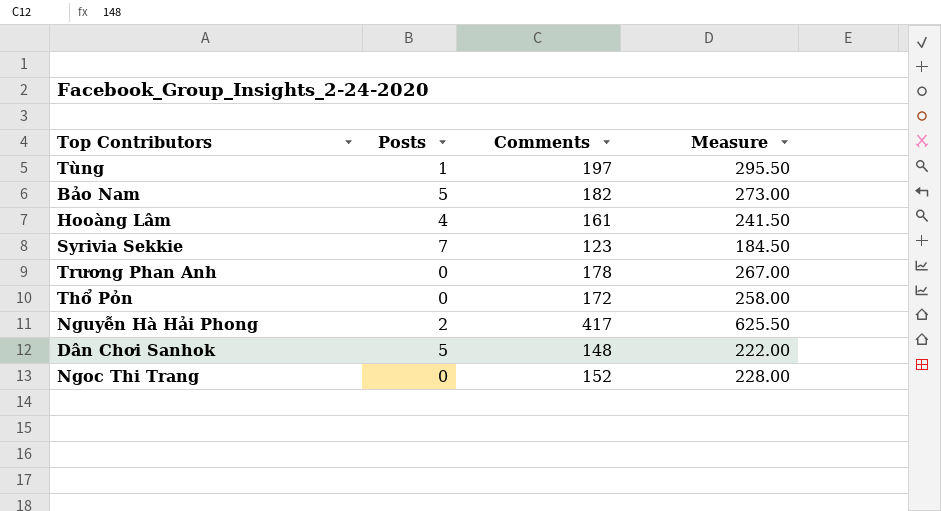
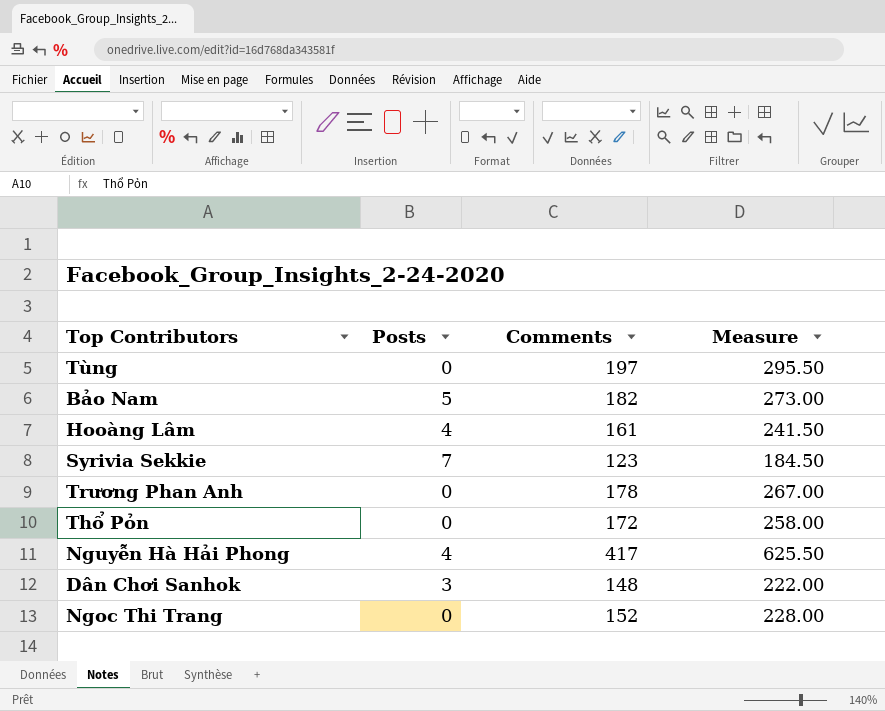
Tùng | Posts: 1 -> 0
Nguyễn Hà Hải Phong | Posts: 2 -> 4
Dân Chơi Sanhok | Posts: 5 -> 3

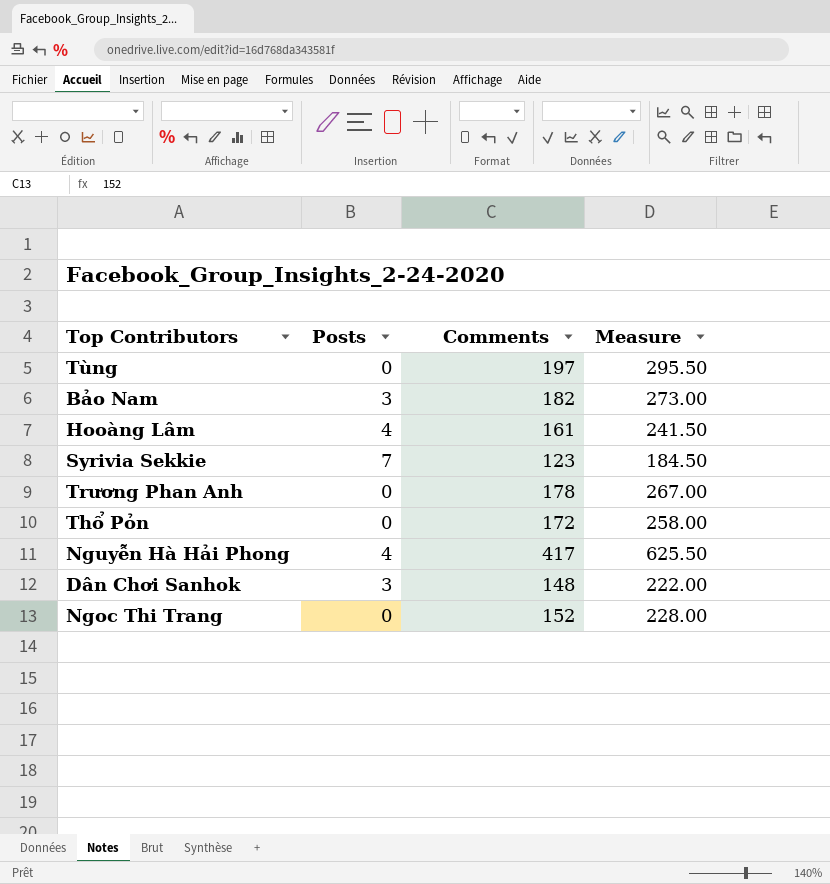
Bảo Nam | Posts: 5 -> 3

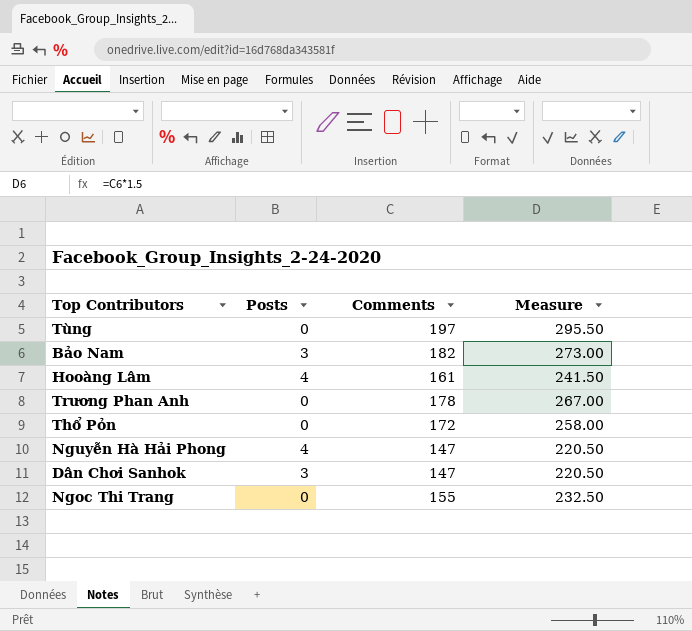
row Syrivia Sekkie: 7 | 123 | 184.50 -> none
Nguyễn Hà Hải Phong | Comments: 417 -> 147
Nguyễn Hà Hải Phong | Measure: 625.50 -> 220.50
Dân Chơi Sanhok | Comments: 148 -> 147
Dân Chơi Sanhok | Measure: 222.00 -> 220.50
Ngoc Thi Trang | Comments: 152 -> 155
Ngoc Thi Trang | Measure: 228.00 -> 232.50

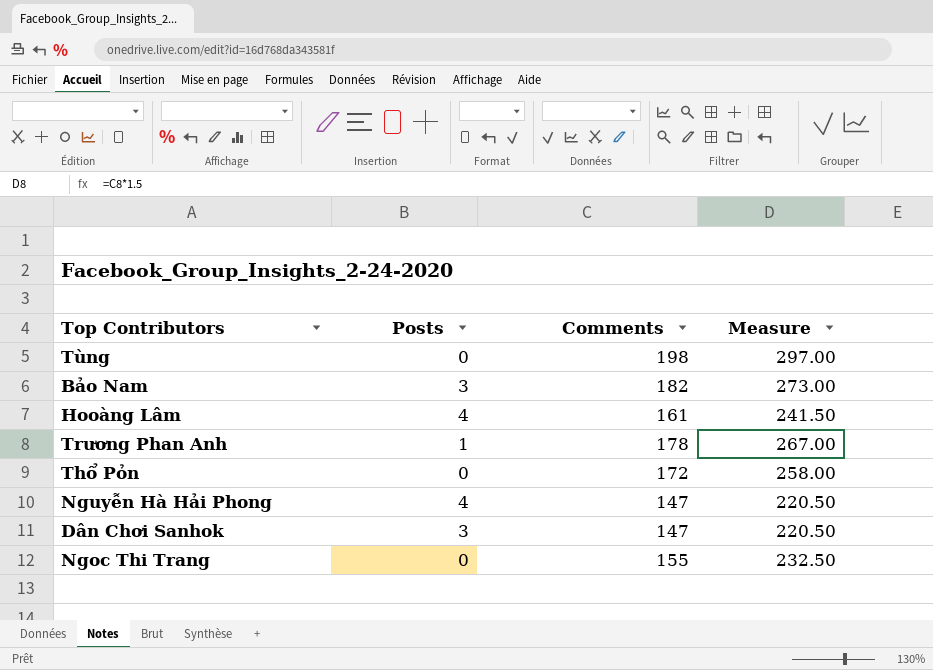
Tùng | Comments: 197 -> 198
Tùng | Measure: 295.50 -> 297.00
Trương Phan Anh | Posts: 0 -> 1

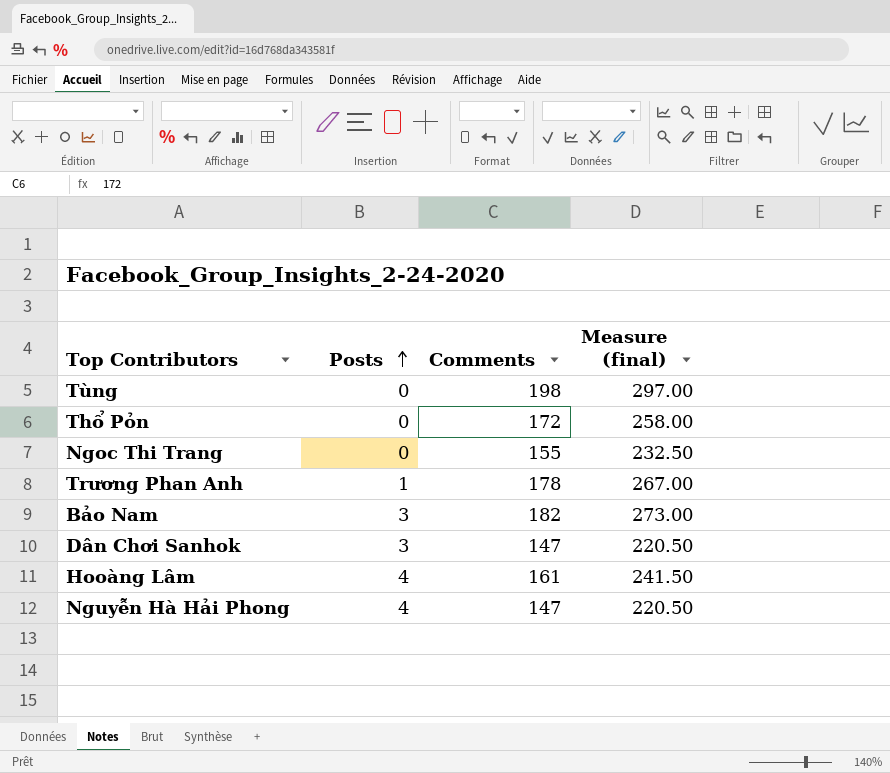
row order: none -> Posts ascending
column name: Measure -> Measure (final)

